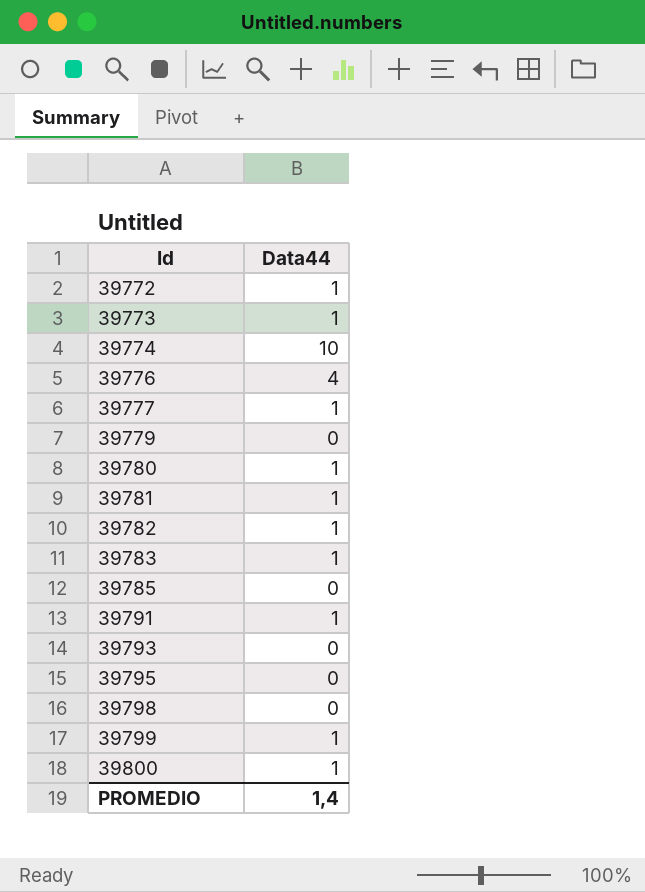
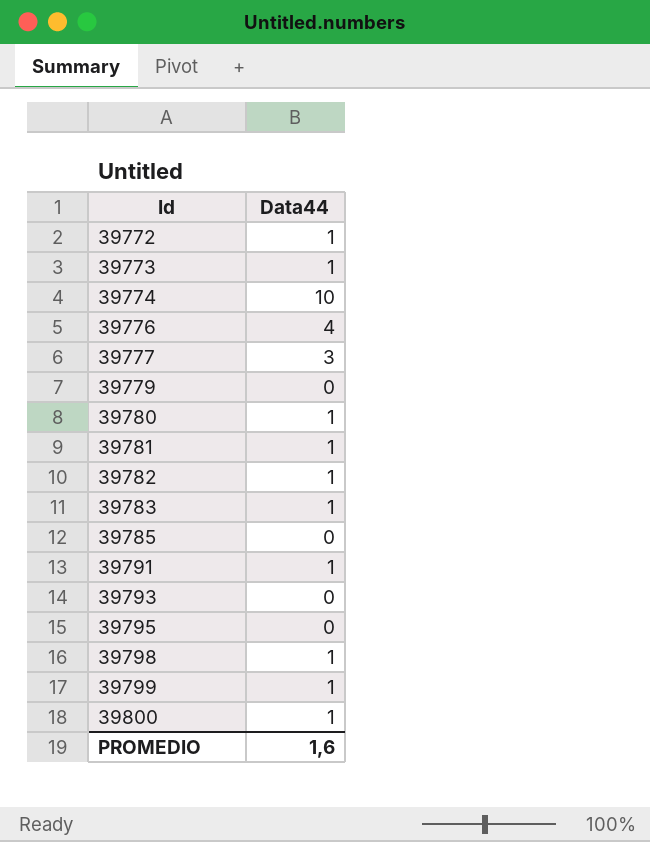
39777 | Data44: 1 -> 3
39798 | Data44: 0 -> 1
PROMEDIO | Data44: 1,4 -> 1,6

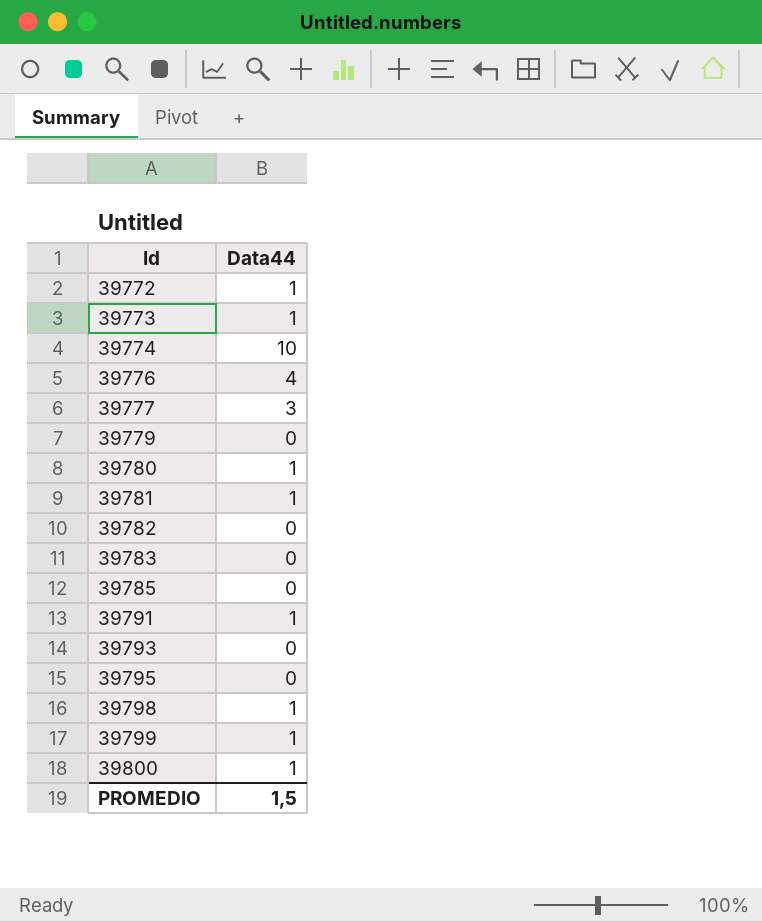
39782 | Data44: 1 -> 0
39783 | Data44: 1 -> 0
PROMEDIO | Data44: 1,6 -> 1,5

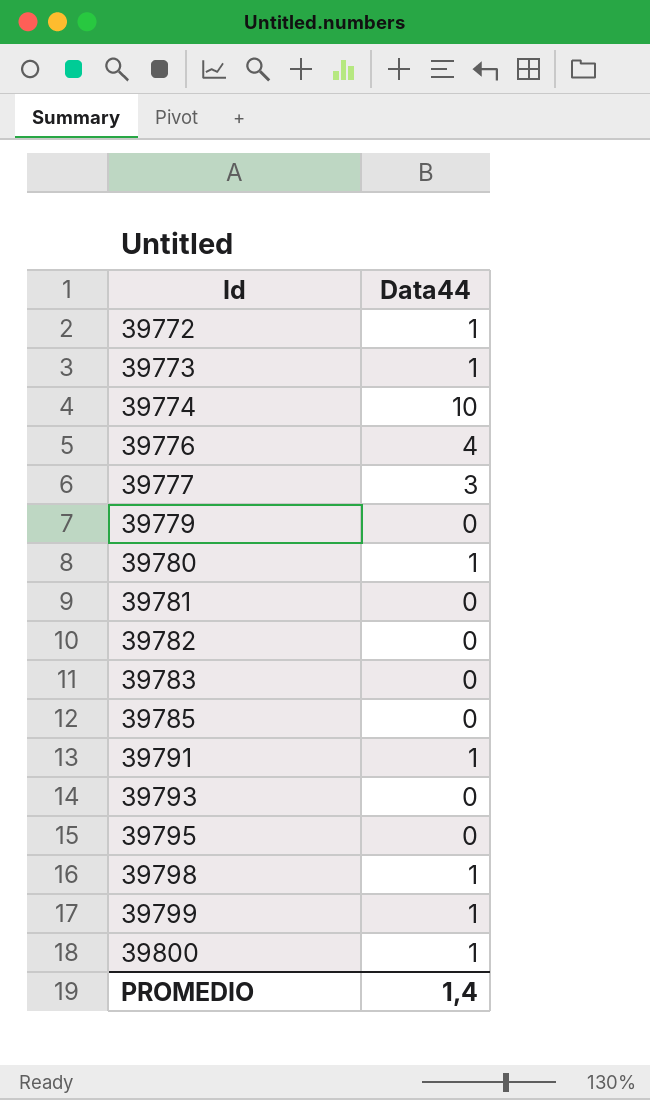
39781 | Data44: 1 -> 0
PROMEDIO | Data44: 1,5 -> 1,4

